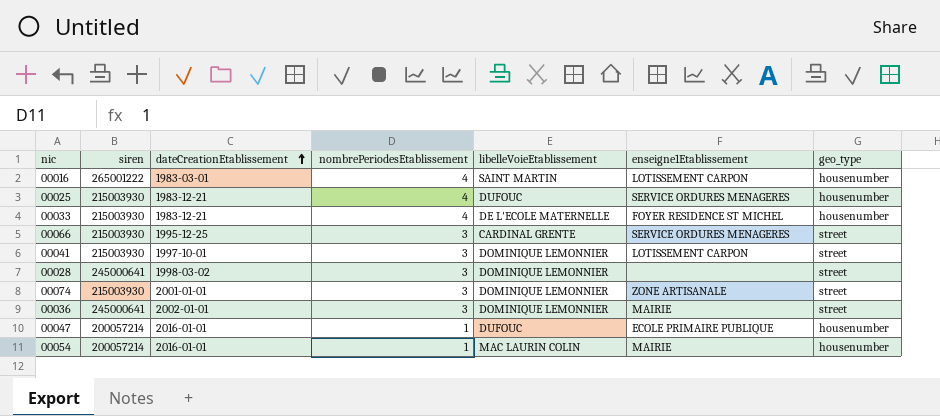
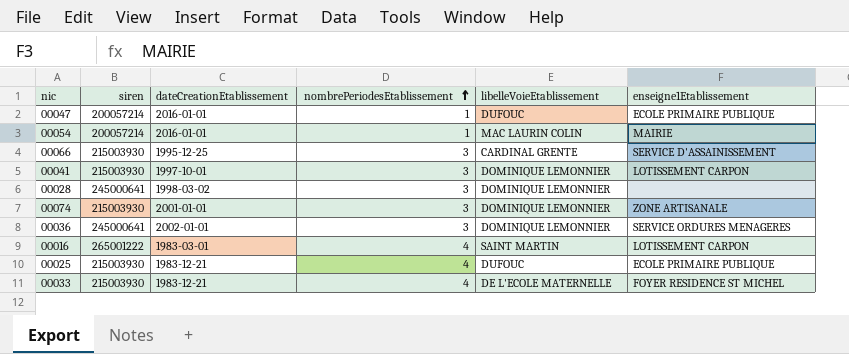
row order: dateCreationEtablissement ascending -> nombrePeriodesEtablissement ascending
column geo_type | position: 7 -> none
00066 | enseigne1Etablissement: SERVICE ORDURES MENAGERES -> SERVICE D'ASSAINISSEMENT
00036 | enseigne1Etablissement: MAIRIE -> SERVICE ORDURES MENAGERES
00025 | enseigne1Etablissement: SERVICE ORDURES MENAGERES -> ECOLE PRIMAIRE PUBLIQUE

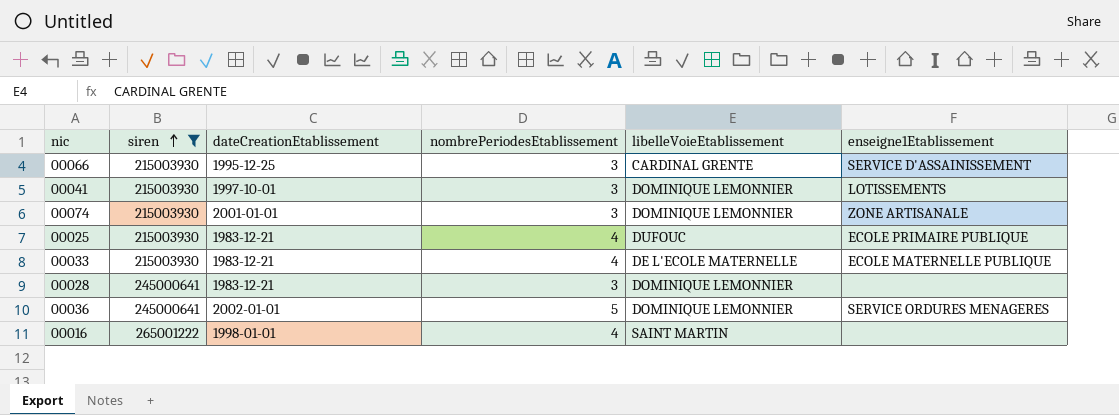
filter: none -> siren != 200057214
row order: nombrePeriodesEtablissement ascending -> siren ascending
00041 | enseigne1Etablissement: LOTISSEMENT CARPON -> LOTISSEMENTS
00033 | enseigne1Etablissement: FOYER RESIDENCE ST MICHEL -> ECOLE MATERNELLE PUBLIQUE
00028 | dateCreationEtablissement: 1998-03-02 -> 1983-12-21
00036 | nombrePeriodesEtablissement: 3 -> 5
00016 | dateCreationEtablissement: 1983-03-01 -> 1998-01-01
00016 | enseigne1Etablissement: LOTISSEMENT CARPON -> none

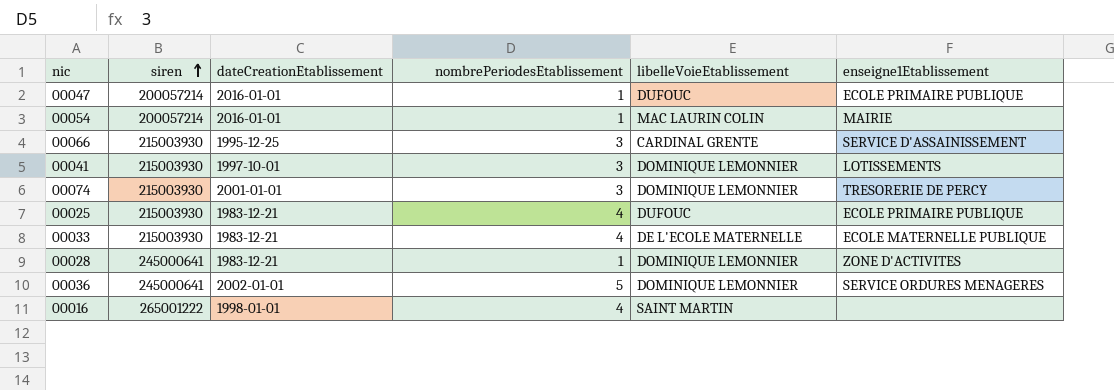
filter: siren != 200057214 -> none
00074 | enseigne1Etablissement: ZONE ARTISANALE -> TRESORERIE DE PERCY
00028 | nombrePeriodesEtablissement: 3 -> 1
00028 | enseigne1Etablissement: none -> ZONE D'ACTIVITES

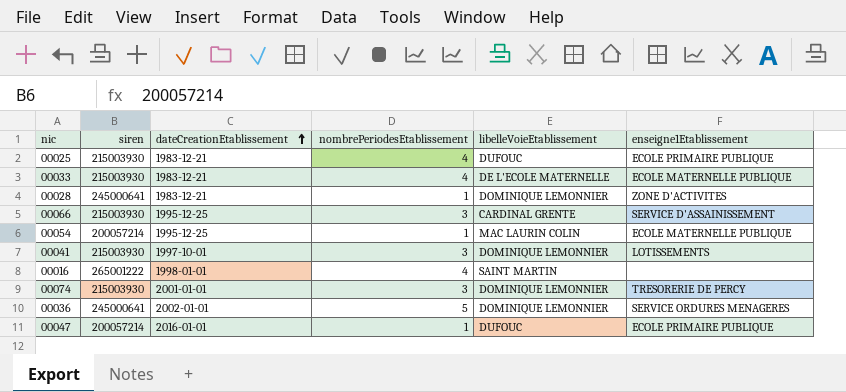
row order: siren ascending -> dateCreationEtablissement ascending
00054 | dateCreationEtablissement: 2016-01-01 -> 1995-12-25
00054 | enseigne1Etablissement: MAIRIE -> ECOLE MATERNELLE PUBLIQUE

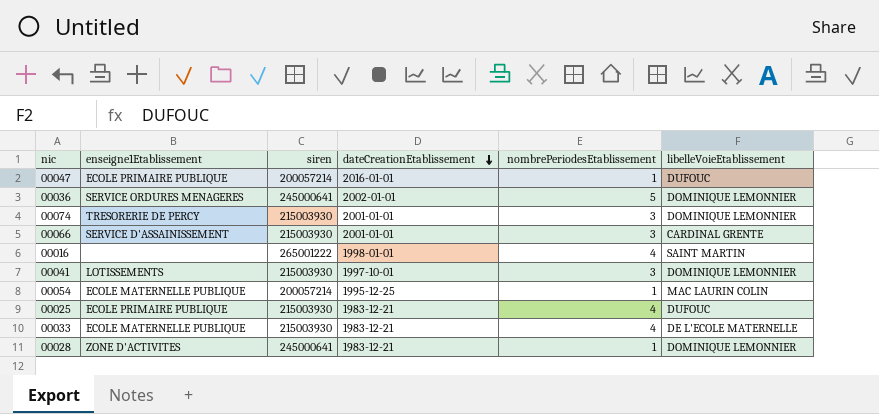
row order: dateCreationEtablissement ascending -> dateCreationEtablissement descending
column enseigne1Etablissement | position: 6 -> 2
00066 | dateCreationEtablissement: 1995-12-25 -> 2001-01-01

